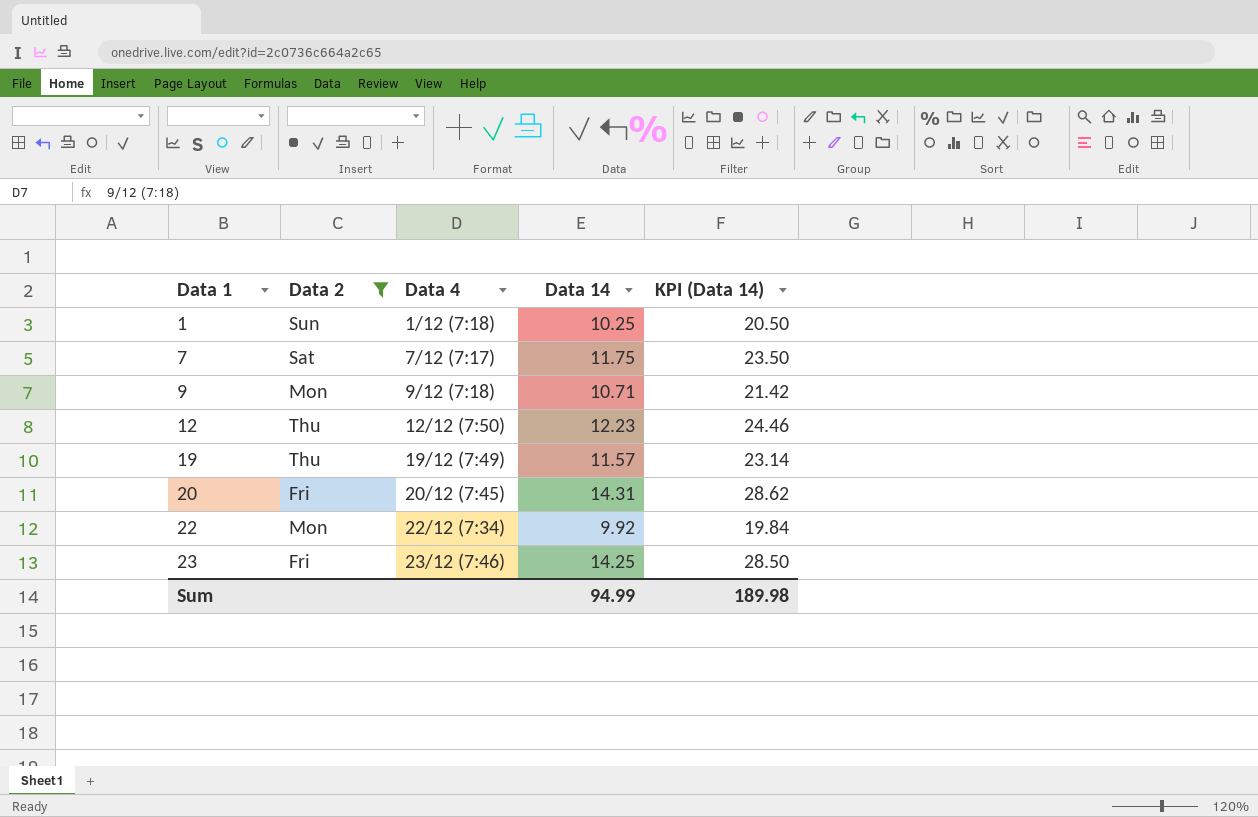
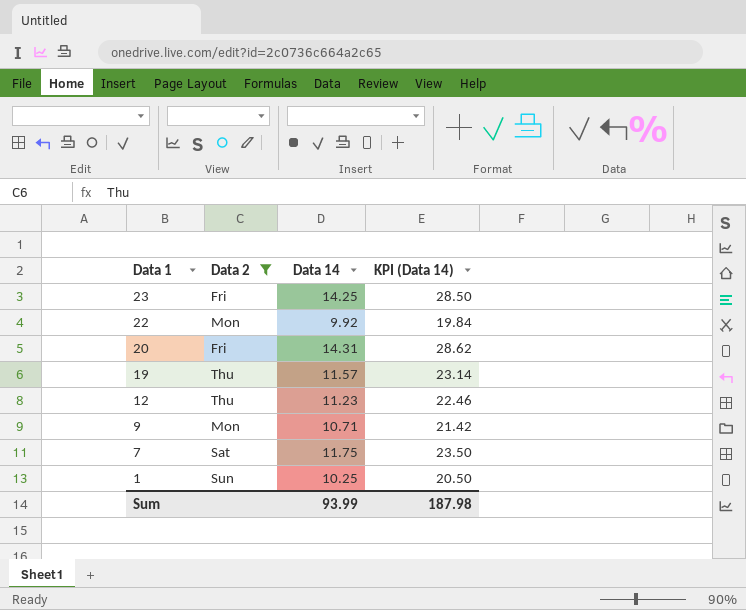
row order: Data 1 ascending -> Data 1 descending
column Data 4 | position: 3 -> none
12 | Data 14: 12.23 -> 11.23
12 | KPI (Data 14): 24.46 -> 22.46
Sum | Data 14: 94.99 -> 93.99
Sum | KPI (Data 14): 189.98 -> 187.98

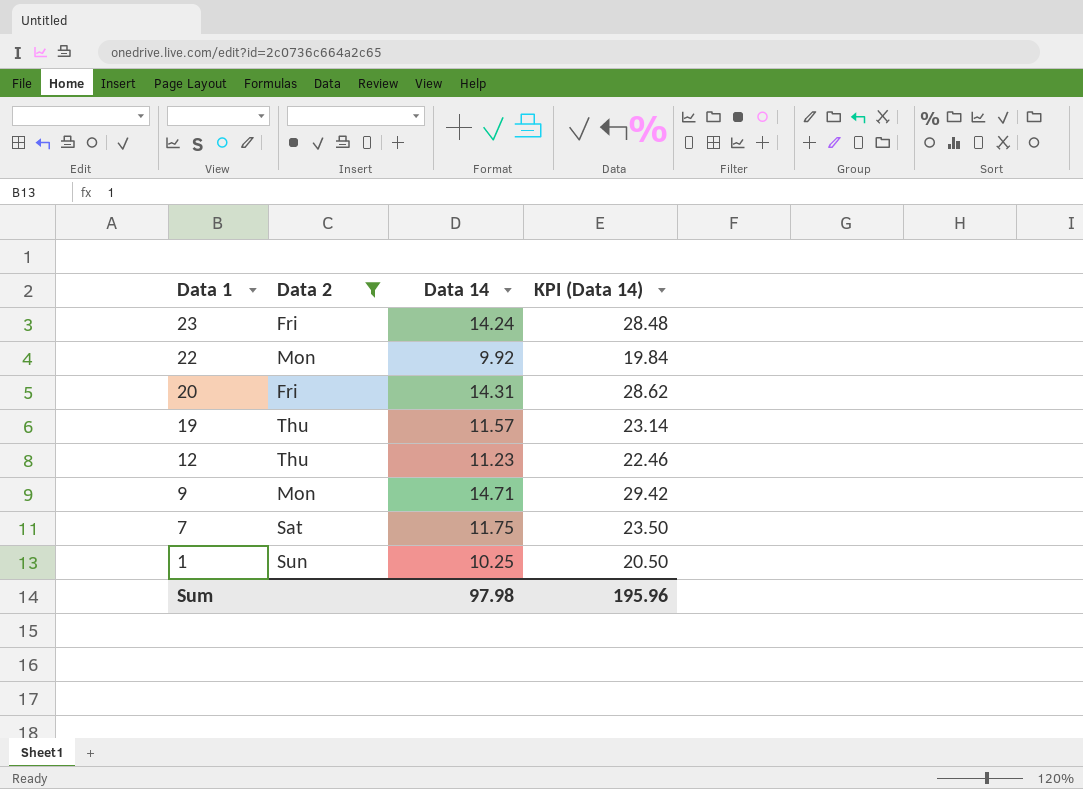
23 | Data 14: 14.25 -> 14.24
23 | KPI (Data 14): 28.50 -> 28.48
9 | Data 14: 10.71 -> 14.71
9 | KPI (Data 14): 21.42 -> 29.42
Sum | Data 14: 93.99 -> 97.98
Sum | KPI (Data 14): 187.98 -> 195.96

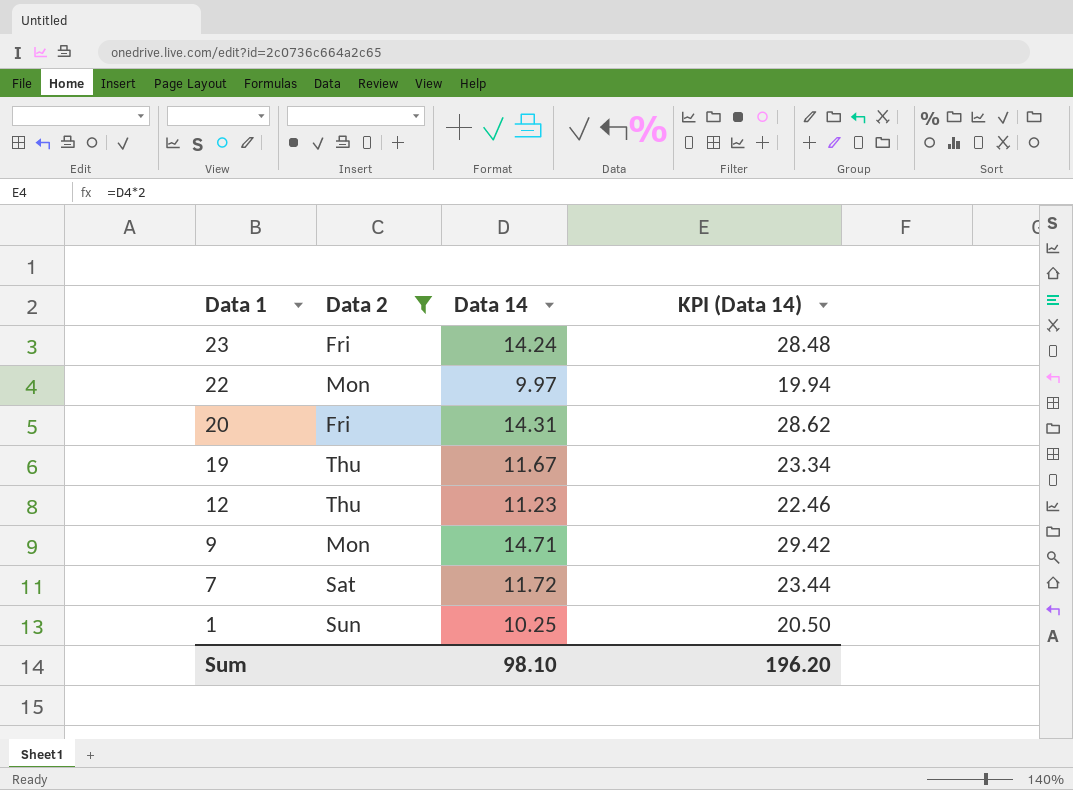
22 | Data 14: 9.92 -> 9.97
22 | KPI (Data 14): 19.84 -> 19.94
19 | Data 14: 11.57 -> 11.67
19 | KPI (Data 14): 23.14 -> 23.34
7 | Data 14: 11.75 -> 11.72
7 | KPI (Data 14): 23.50 -> 23.44
Sum | Data 14: 97.98 -> 98.10
Sum | KPI (Data 14): 195.96 -> 196.20

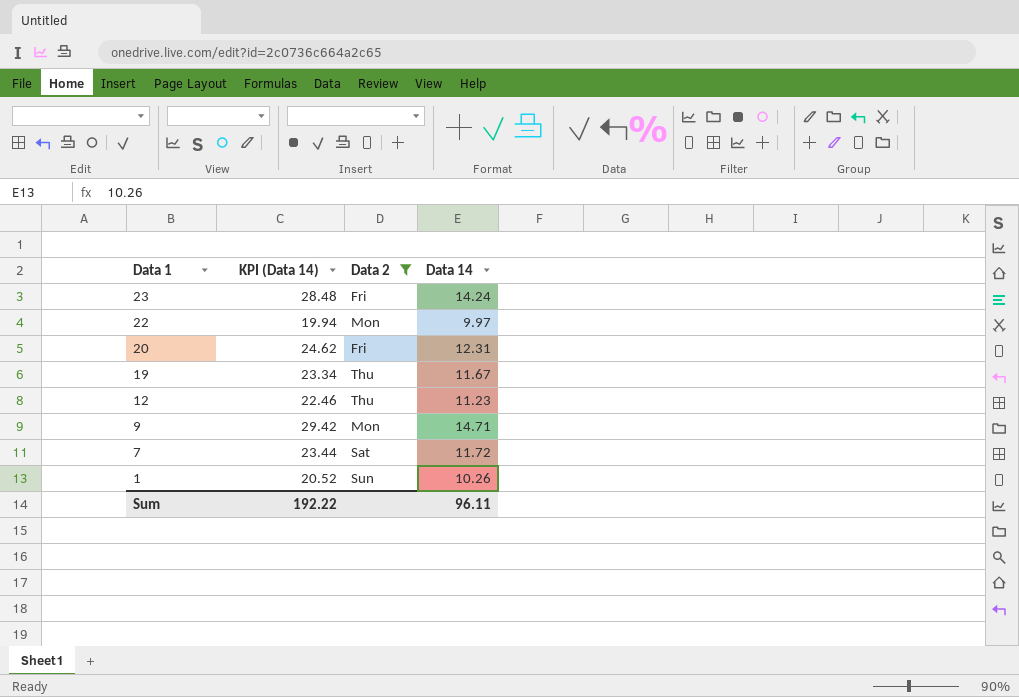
column KPI (Data 14) | position: 4 -> 2
20 | KPI (Data 14): 28.62 -> 24.62
20 | Data 14: 14.31 -> 12.31
1 | KPI (Data 14): 20.50 -> 20.52
1 | Data 14: 10.25 -> 10.26
Sum | KPI (Data 14): 196.20 -> 192.22
Sum | Data 14: 98.10 -> 96.11

